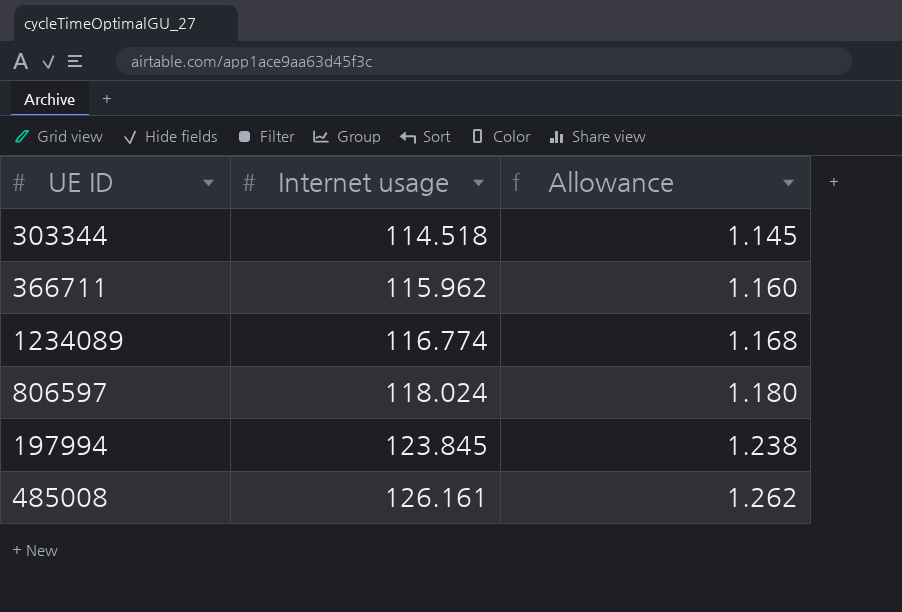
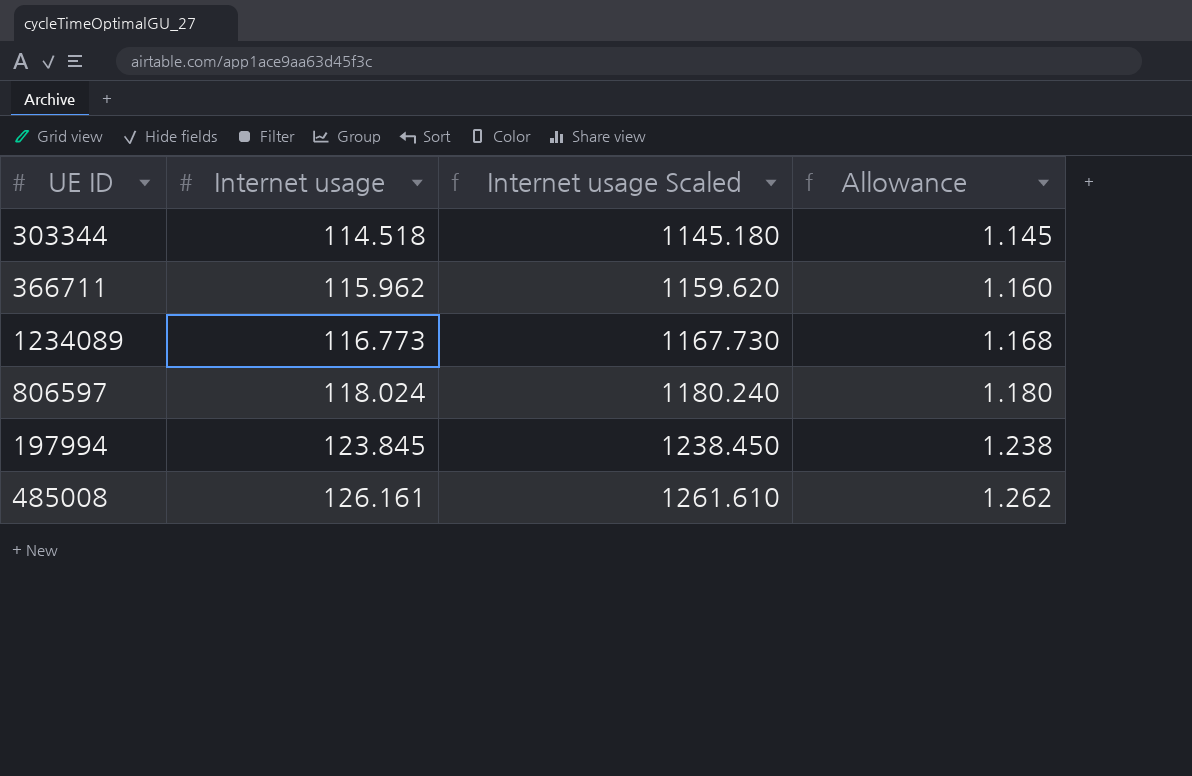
column Internet usage Scaled | formula: none -> [Internet usage] * 10
1234089 | Internet usage: 116.774 -> 116.773

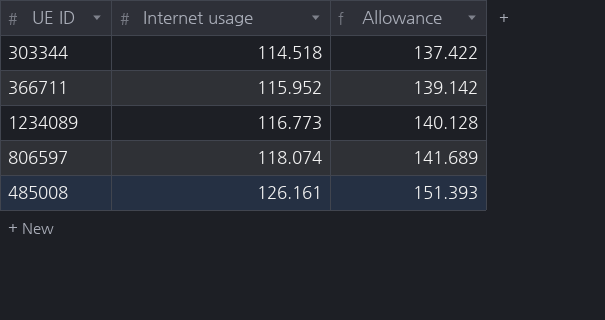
column Internet usage Scaled | formula: [Internet usage] * 10 -> none
column Allowance | formula: [Internet usage] * 0.01 -> [Internet usage] * 1.2
row 197994: 123.845 | 1238.450 | 1.238 -> none
366711 | Internet usage: 115.962 -> 115.952
806597 | Internet usage: 118.024 -> 118.074

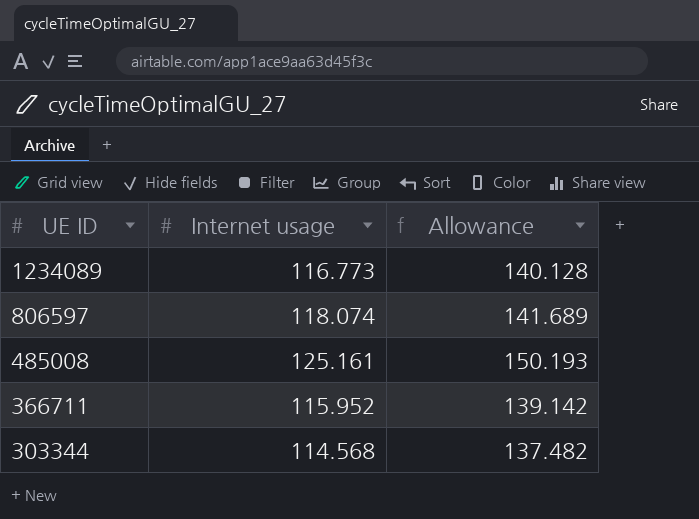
row order: Internet usage ascending -> UE ID descending
485008 | Internet usage: 126.161 -> 125.161
485008 | Allowance: 151.393 -> 150.193
303344 | Internet usage: 114.518 -> 114.568
303344 | Allowance: 137.422 -> 137.482

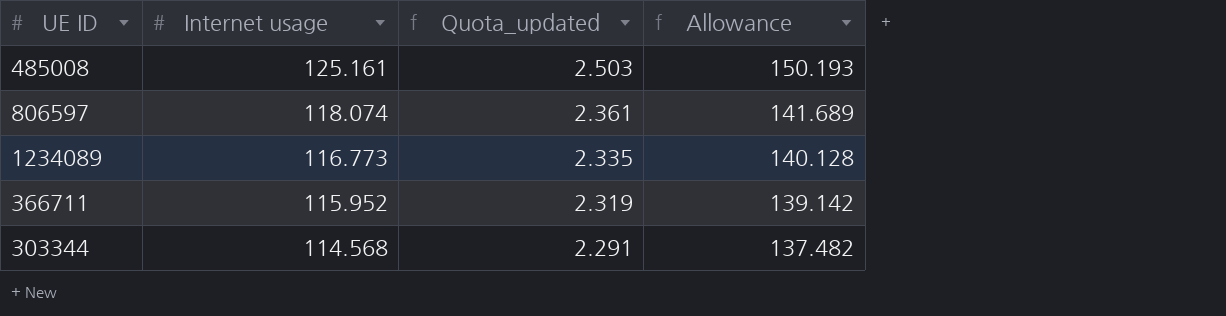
row order: UE ID descending -> Internet usage descending
column Quota_updated | formula: none -> [Internet usage] * 0.02

